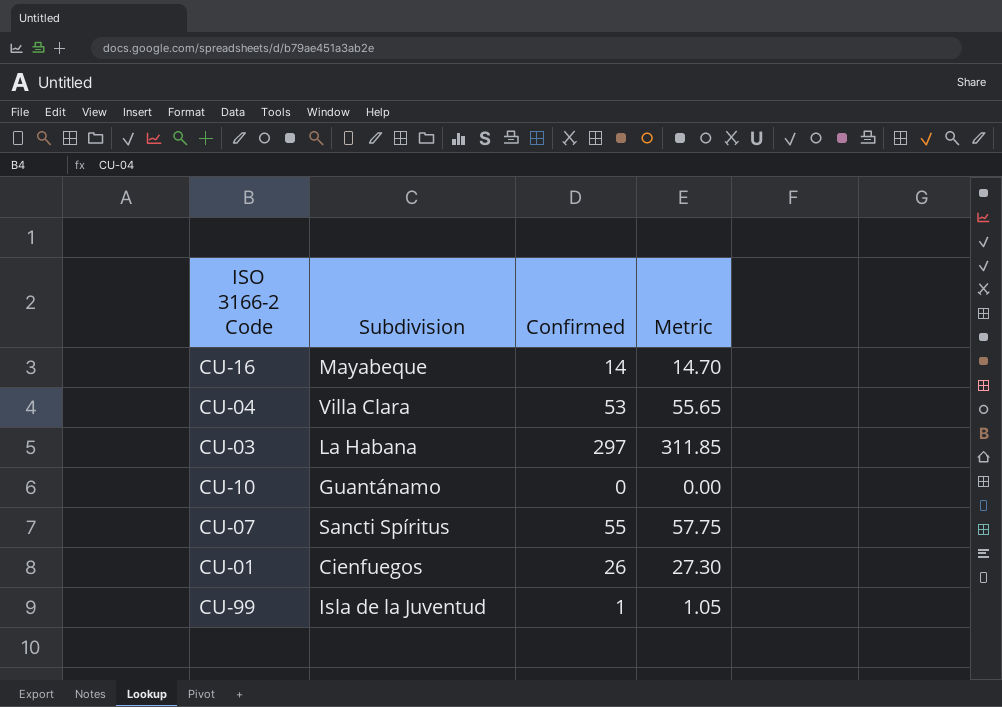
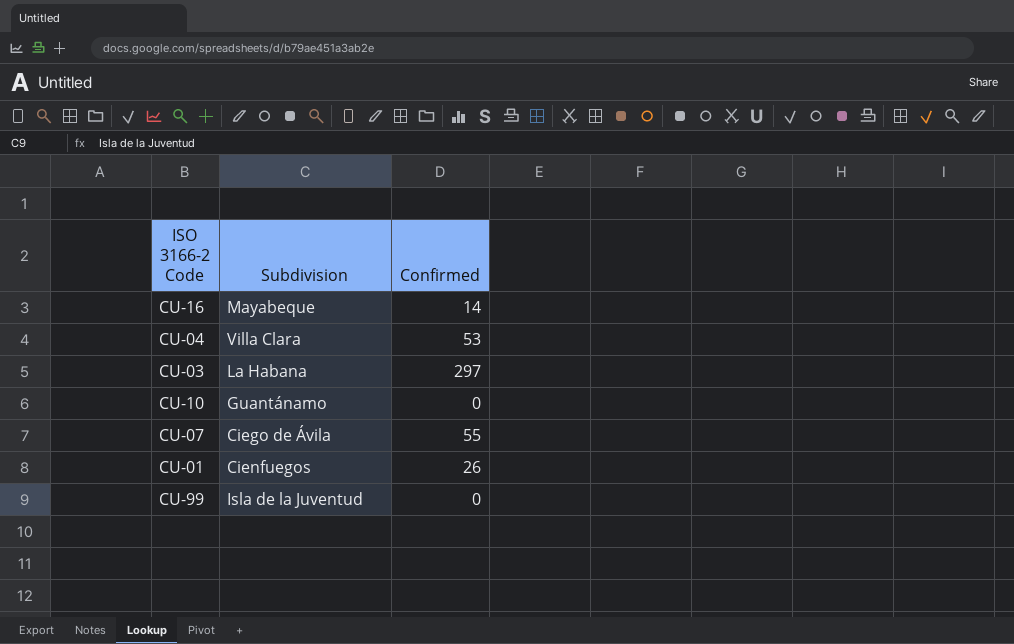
column Metric | formula: [Confirmed] * 1.05 -> none
CU-07 | Subdivision: Sancti Spíritus -> Ciego de Ávila
CU-99 | Confirmed: 1 -> 0

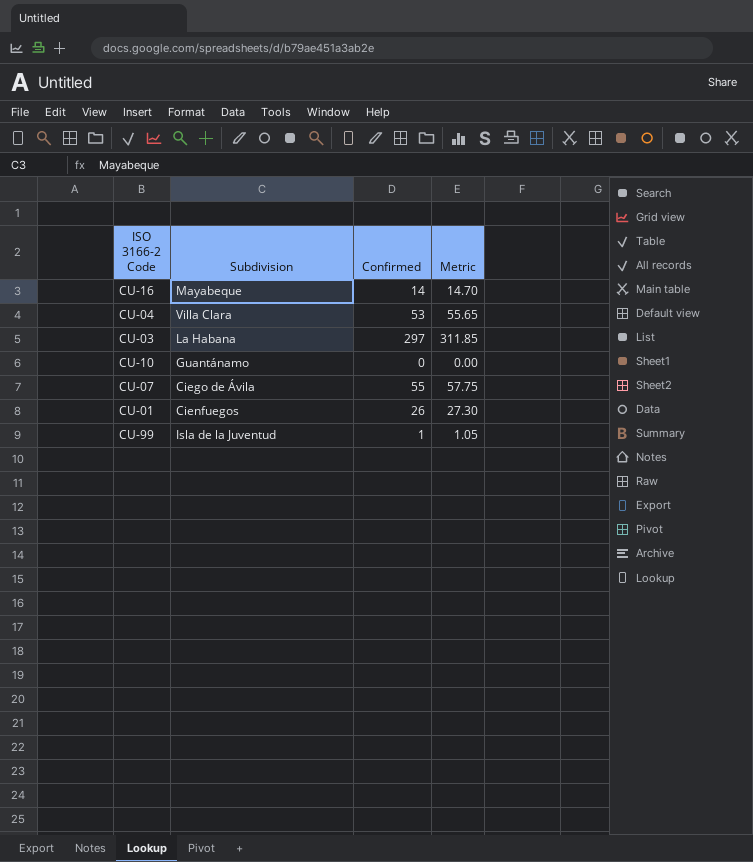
column Metric | formula: none -> [Confirmed] * 1.05
CU-99 | Confirmed: 0 -> 1

